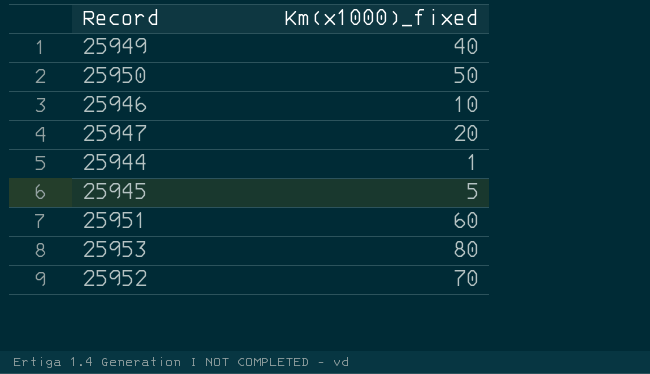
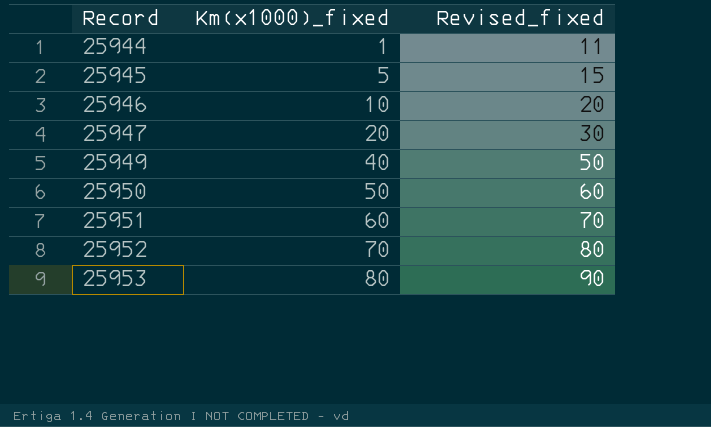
row order: none -> Record ascending
column Revised_fixed | formula: none -> [Km(x1000)_fixed] + 10

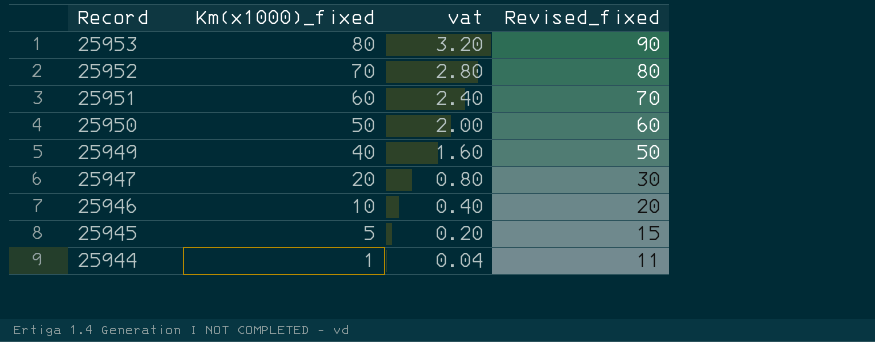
row order: Record ascending -> Record descending
column vat | formula: none -> [Km(x1000)_fixed] * 0.04

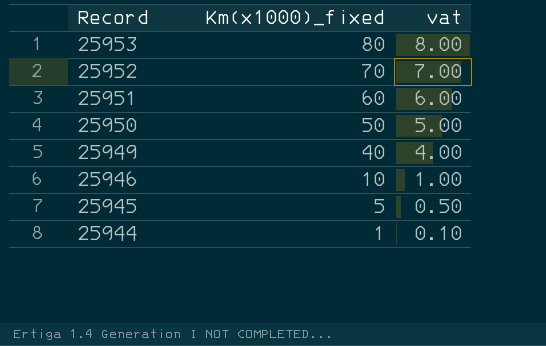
column Revised_fixed | formula: [Km(x1000)_fixed] + 10 -> none
column vat | formula: [Km(x1000)_fixed] * 0.04 -> [Km(x1000)_fixed] * 0.1
row 25947: 20 | 0.80 | 30 -> none

